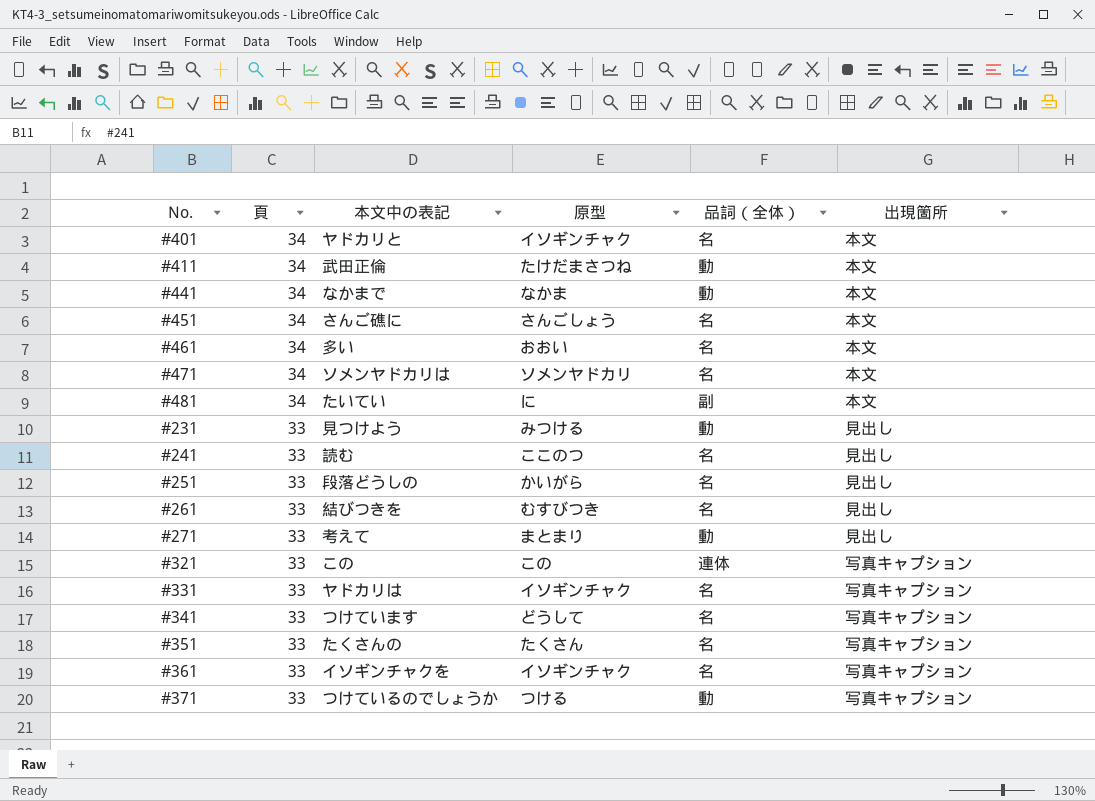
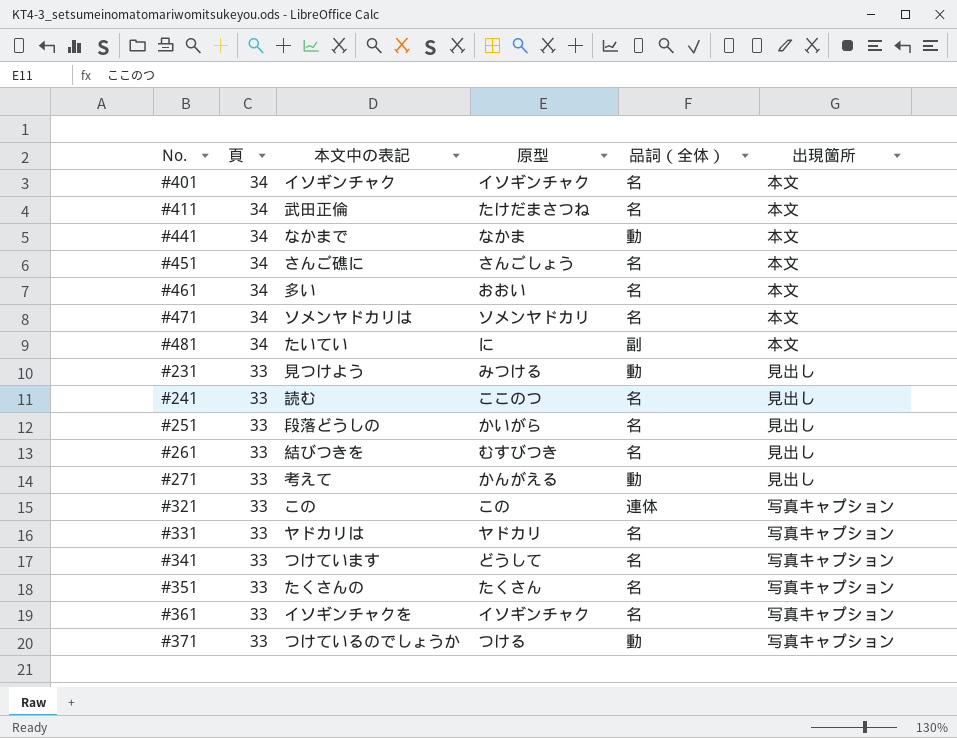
#401 | 本文中の表記: ヤドカリと -> イソギンチャク
#411 | 品詞（全体）: 動 -> 名
#271 | 原型: まとまり -> かんがえる
#331 | 原型: イソギンチャク -> ヤドカリ

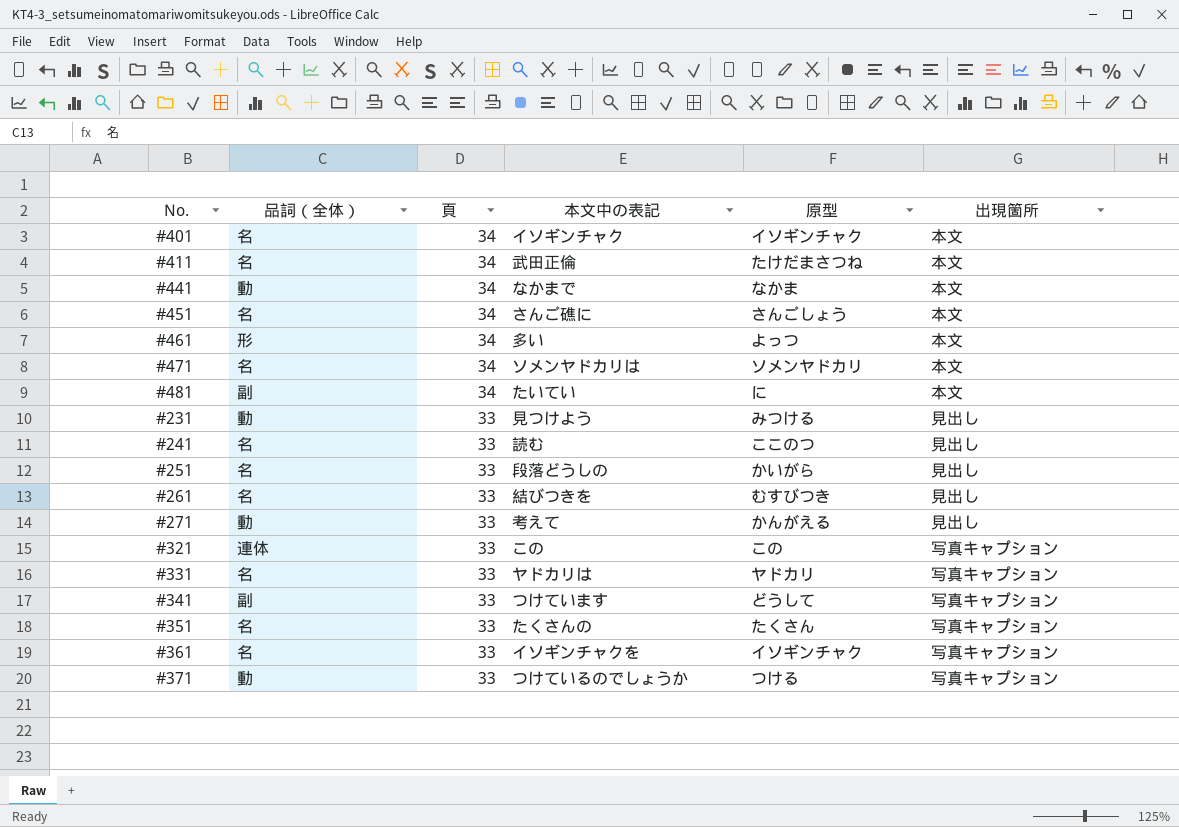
column 品詞（全体） | position: 5 -> 2
#461 | 品詞（全体）: 名 -> 形
#461 | 原型: おおい -> よっつ
#341 | 品詞（全体）: 名 -> 副

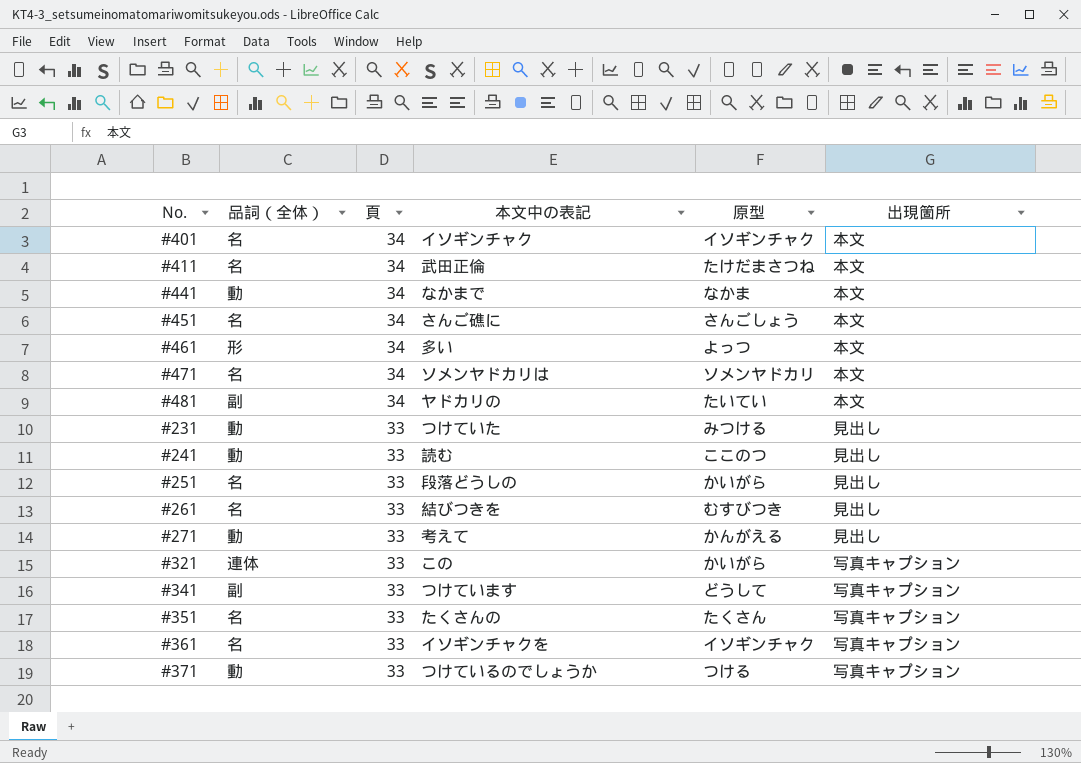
row #331: 名 | 33 | ヤドカリは | ヤドカリ | 写真キャプション -> none
#481 | 本文中の表記: たいてい -> ヤドカリの
#481 | 原型: に -> たいてい
#231 | 本文中の表記: 見つけよう -> つけていた
#241 | 品詞（全体）: 名 -> 動
#321 | 原型: この -> かいがら

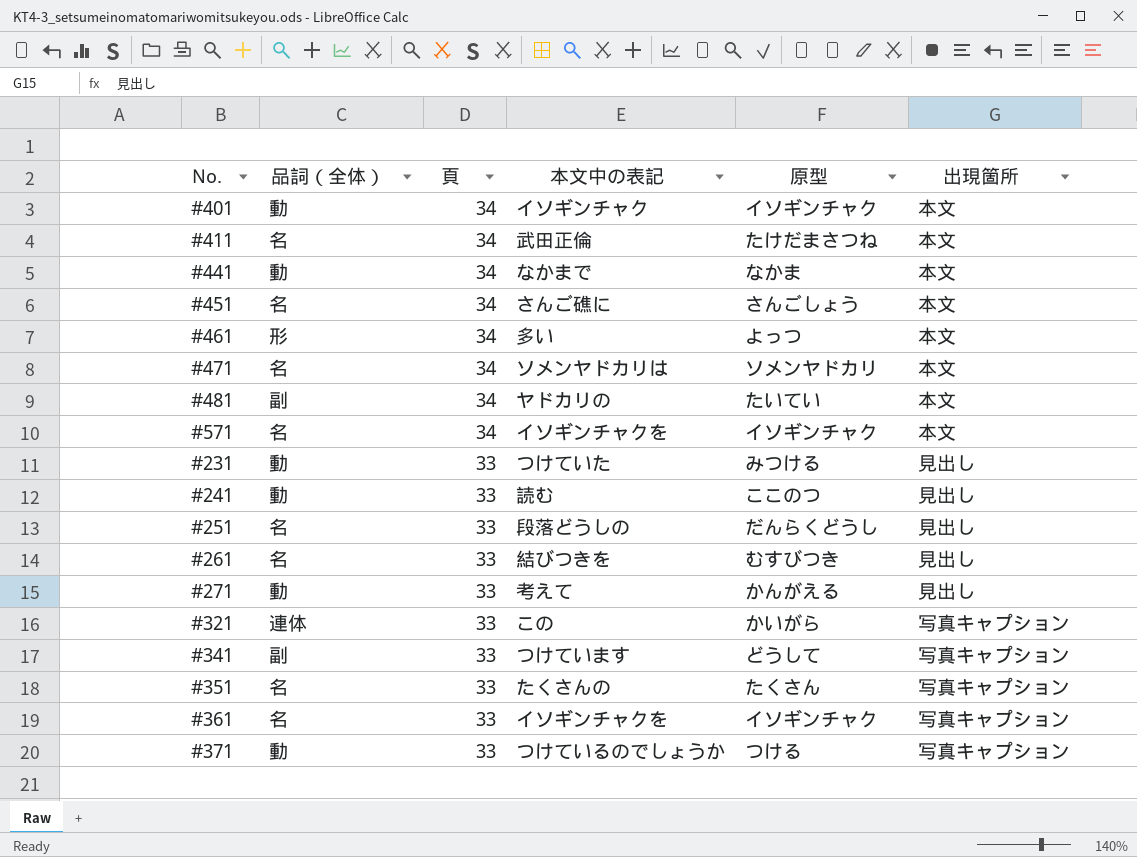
#401 | 品詞（全体）: 名 -> 動
row #571: none -> 名 | 34 | イソギンチャクを | イソギンチャク | 本文
#251 | 原型: かいがら -> だんらくどうし

